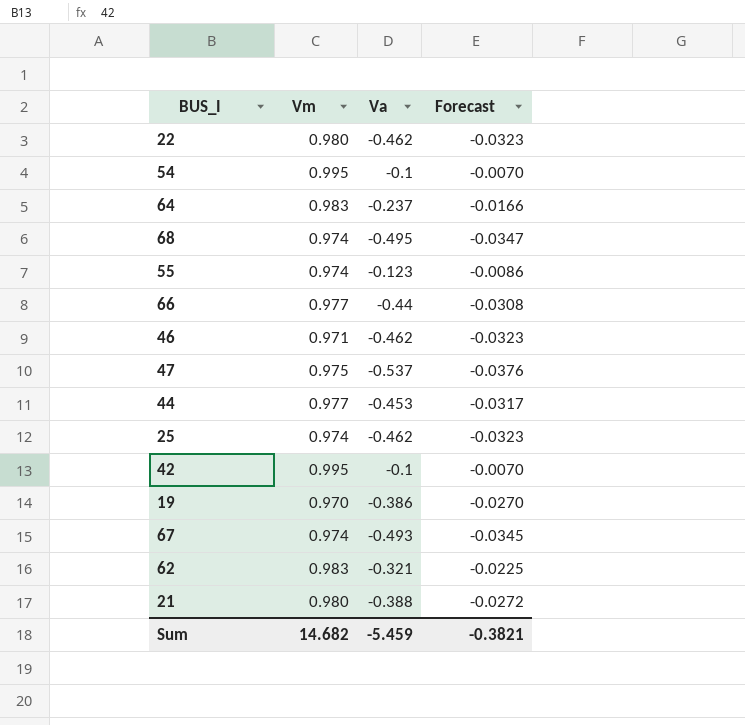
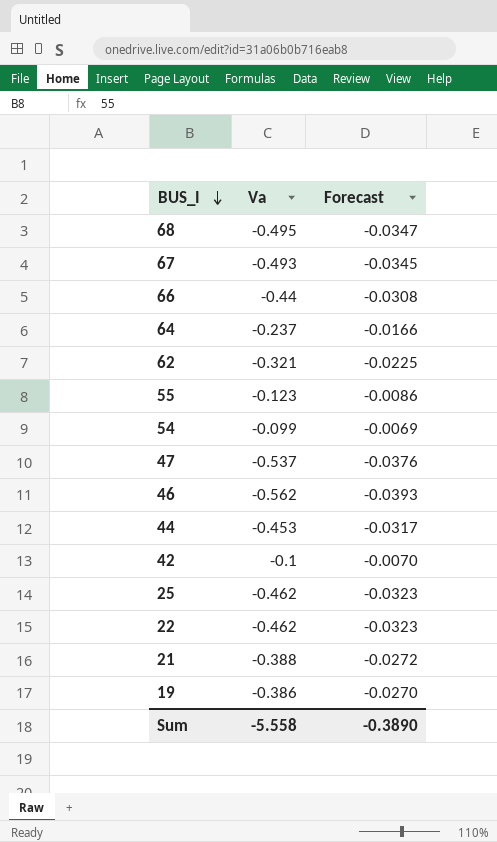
row order: none -> BUS_I descending
column Vm | position: 2 -> none
54 | Va: -0.1 -> -0.099
54 | Forecast: -0.0070 -> -0.0069
46 | Va: -0.462 -> -0.562
46 | Forecast: -0.0323 -> -0.0393
Sum | Va: -5.459 -> -5.558
Sum | Forecast: -0.3821 -> -0.3890

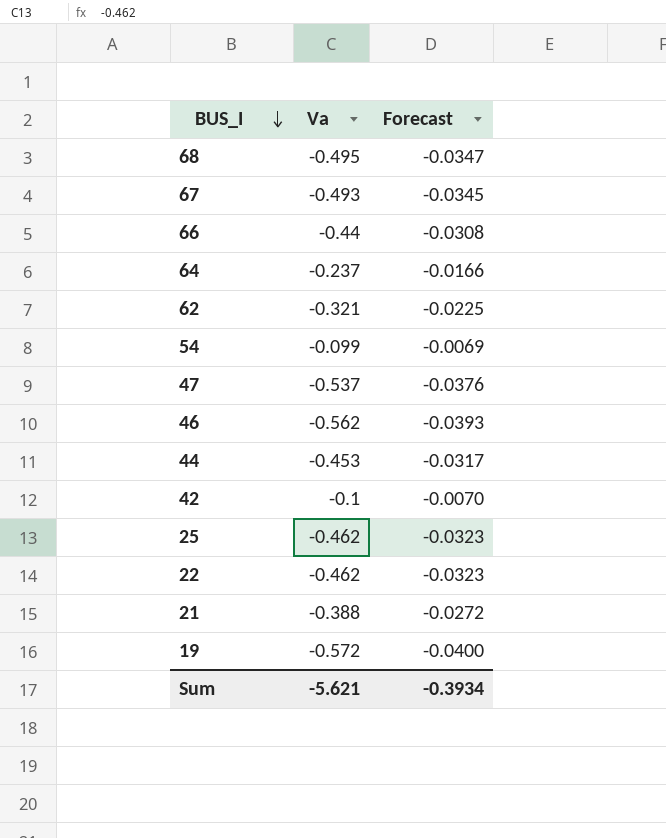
row 55: -0.123 | -0.0086 -> none
19 | Va: -0.386 -> -0.572
19 | Forecast: -0.0270 -> -0.0400
Sum | Va: -5.558 -> -5.621
Sum | Forecast: -0.3890 -> -0.3934

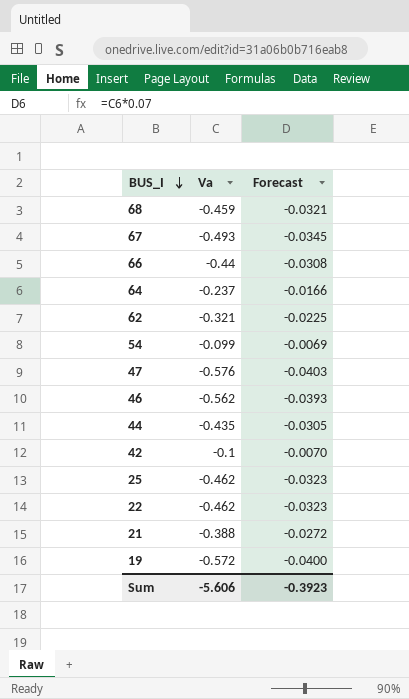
68 | Va: -0.495 -> -0.459
68 | Forecast: -0.0347 -> -0.0321
47 | Va: -0.537 -> -0.576
47 | Forecast: -0.0376 -> -0.0403
44 | Va: -0.453 -> -0.435
44 | Forecast: -0.0317 -> -0.0305
Sum | Va: -5.621 -> -5.606
Sum | Forecast: -0.3934 -> -0.3923

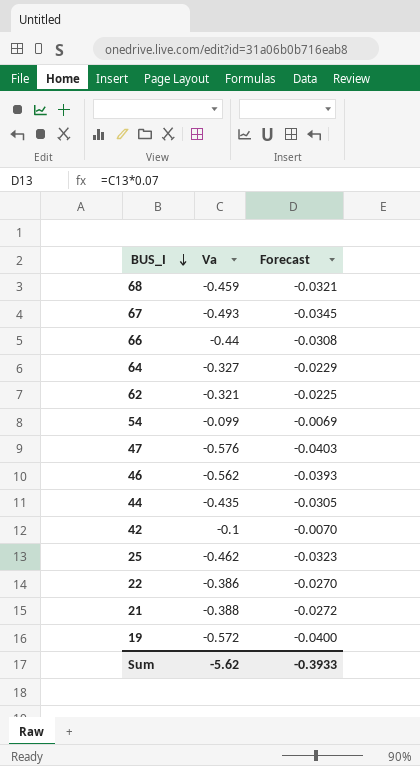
64 | Va: -0.237 -> -0.327
64 | Forecast: -0.0166 -> -0.0229
22 | Va: -0.462 -> -0.386
22 | Forecast: -0.0323 -> -0.0270
Sum | Va: -5.606 -> -5.62
Sum | Forecast: -0.3923 -> -0.3933

